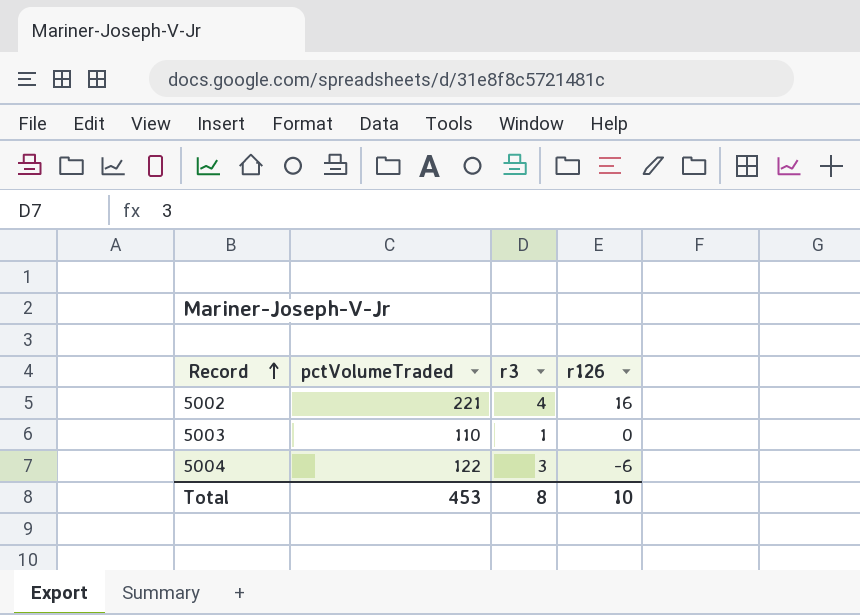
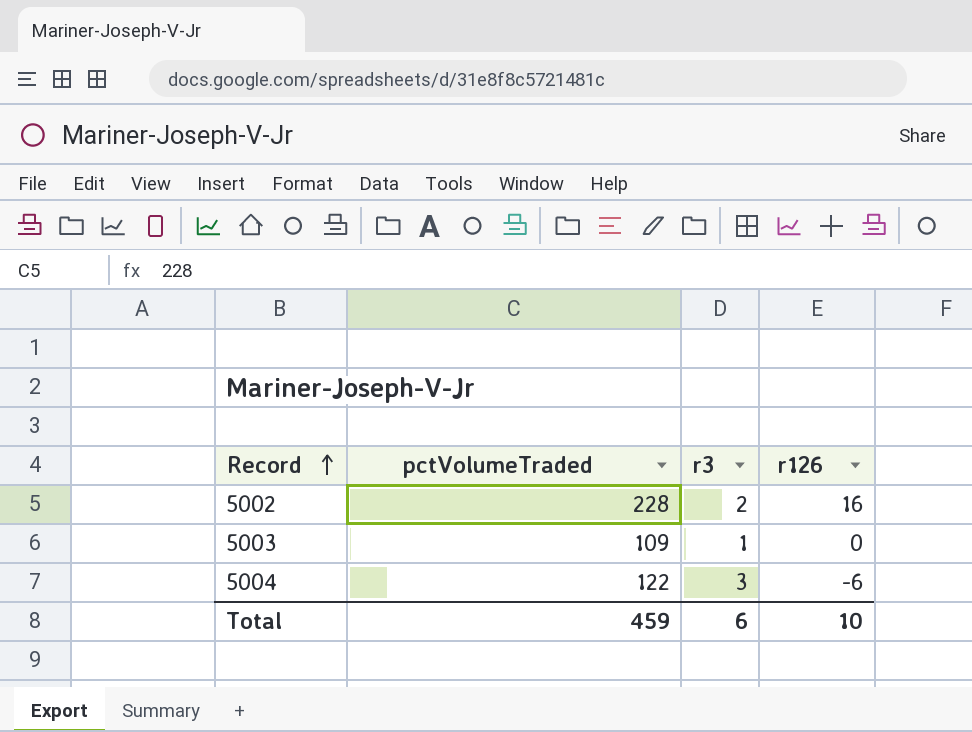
5002 | pctVolumeTraded: 221 -> 228
5002 | r3: 4 -> 2
5003 | pctVolumeTraded: 110 -> 109
Total | pctVolumeTraded: 453 -> 459
Total | r3: 8 -> 6

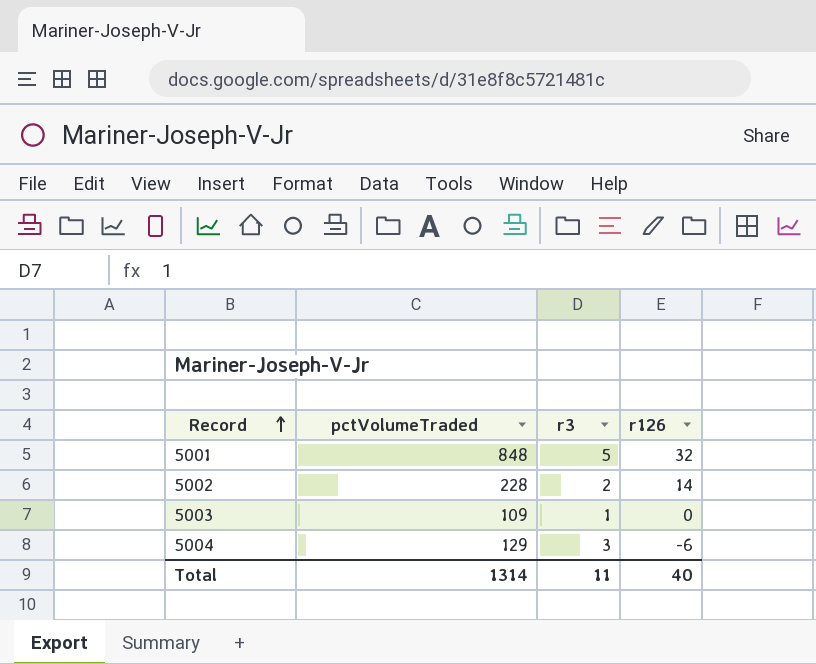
row 5001: none -> 848 | 5 | 32
5002 | r126: 16 -> 14
5004 | pctVolumeTraded: 122 -> 129
Total | pctVolumeTraded: 459 -> 1314
Total | r3: 6 -> 11
Total | r126: 10 -> 40

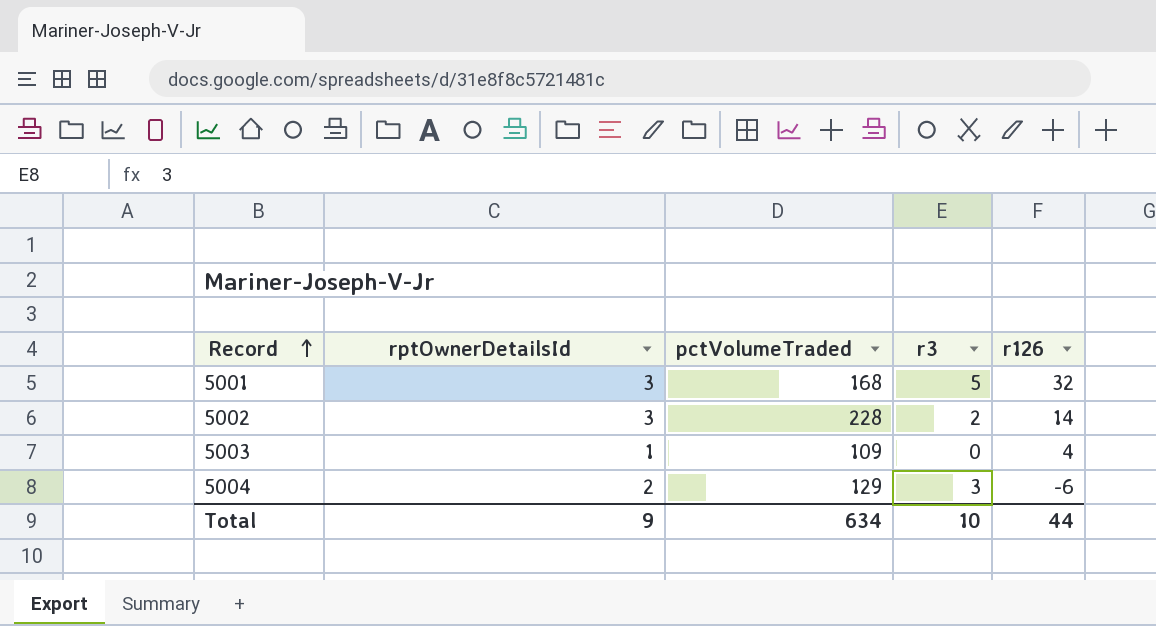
column rptOwnerDetailsId | position: none -> 2
5001 | pctVolumeTraded: 848 -> 168
5003 | r3: 1 -> 0
5003 | r126: 0 -> 4
Total | pctVolumeTraded: 1314 -> 634
Total | r3: 11 -> 10
Total | r126: 40 -> 44

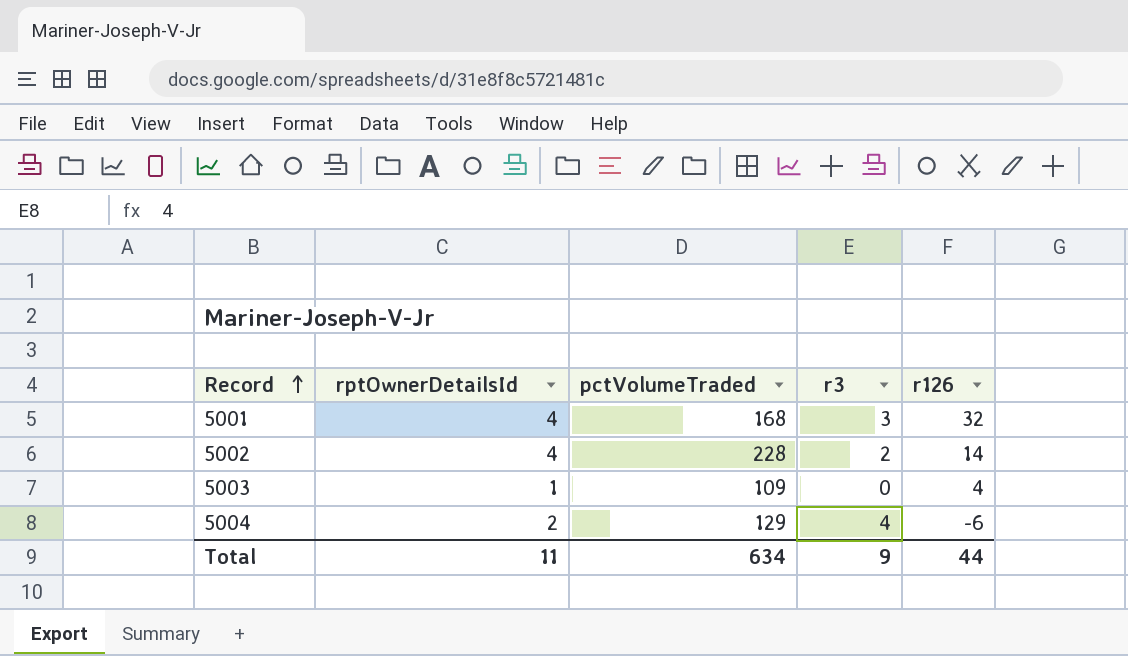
5001 | rptOwnerDetailsId: 3 -> 4
5001 | r3: 5 -> 3
5002 | rptOwnerDetailsId: 3 -> 4
5004 | r3: 3 -> 4
Total | rptOwnerDetailsId: 9 -> 11
Total | r3: 10 -> 9

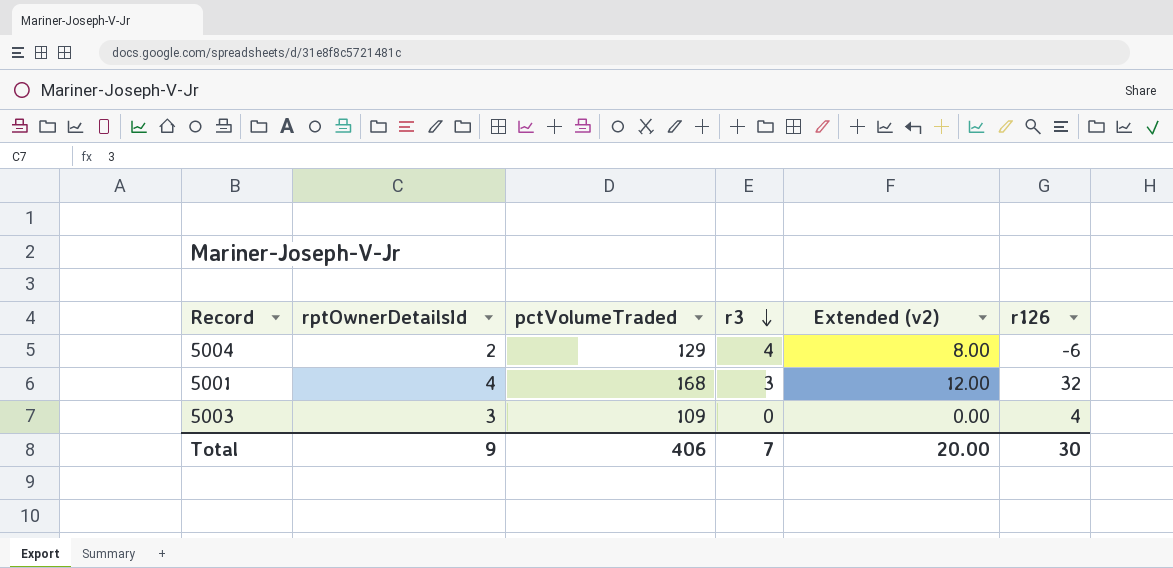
row order: Record ascending -> r3 descending
column Extended (v2) | formula: none -> [rptOwnerDetailsId] * [r3]
row 5002: 4 | 228 | 2 | 14 -> none
5003 | rptOwnerDetailsId: 1 -> 3
Total | rptOwnerDetailsId: 11 -> 9
Total | pctVolumeTraded: 634 -> 406
Total | r3: 9 -> 7
Total | r126: 44 -> 30

